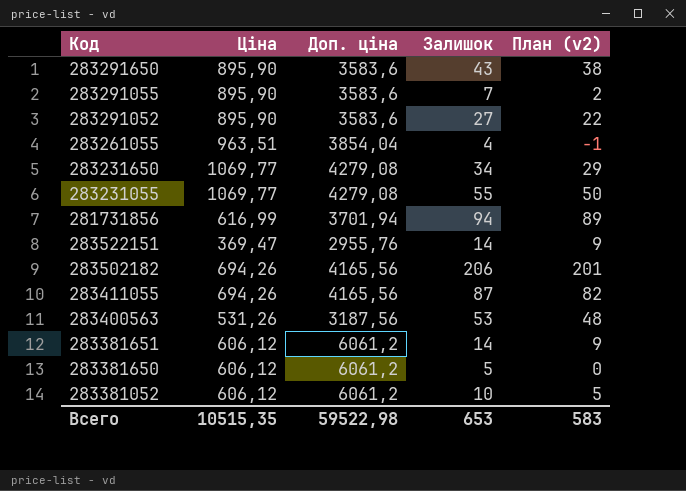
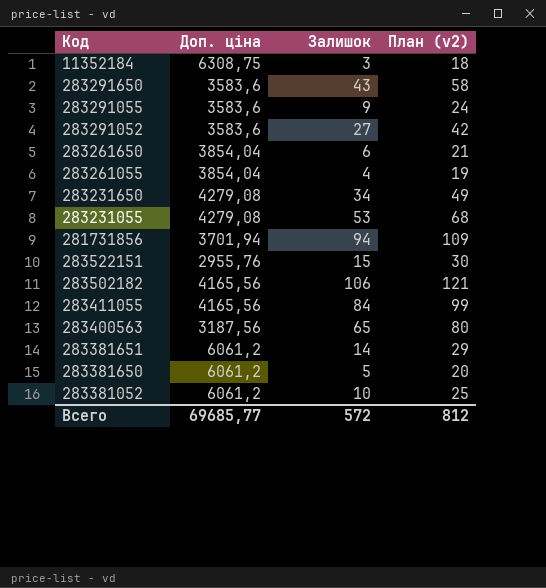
column Ціна | position: 2 -> none
column План (v2) | formula: [Залишок] - 5 -> [Залишок] + 15
row 11352184: none -> 6308,75 | 3 | 18
283291055 | Залишок: 7 -> 9
row 283261650: none -> 3854,04 | 6 | 21
283231055 | Залишок: 55 -> 53
283522151 | Залишок: 14 -> 15
283502182 | Залишок: 206 -> 106
283411055 | Залишок: 87 -> 84
283400563 | Залишок: 53 -> 65
Всего | Доп. ціна: 59522,98 -> 69685,77
Всего | Залишок: 653 -> 572
Всего | План (v2): 583 -> 812

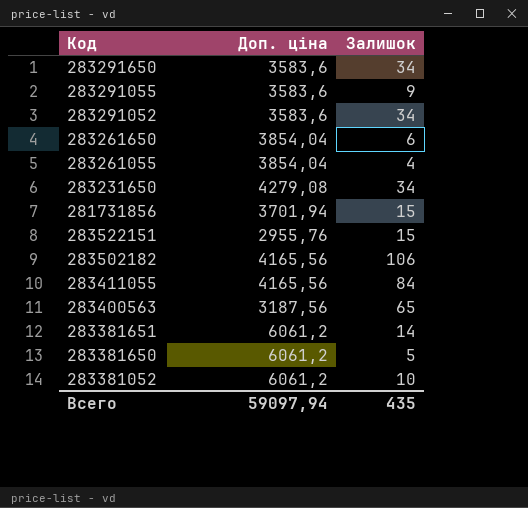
column План (v2) | formula: [Залишок] + 15 -> none
row 11352184: 6308,75 | 3 | 18 -> none
row 283231055: 4279,08 | 53 | 68 -> none
283291650 | Залишок: 43 -> 34
283291052 | Залишок: 27 -> 34
281731856 | Залишок: 94 -> 15
Всего | Доп. ціна: 69685,77 -> 59097,94
Всего | Залишок: 572 -> 435

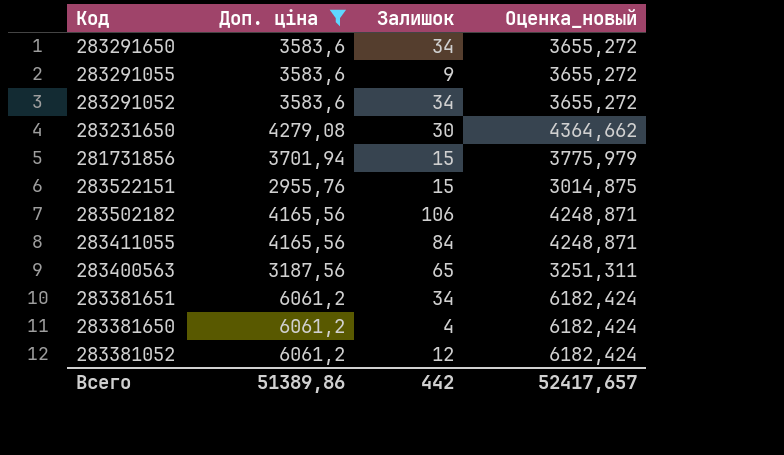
filter: none -> Доп. ціна != 3854,04
column Оценка_новый | formula: none -> [Доп. ціна] * 1,02
283231650 | Залишок: 34 -> 30
283381651 | Залишок: 14 -> 34
283381650 | Залишок: 5 -> 4
283381052 | Залишок: 10 -> 12
Всего | Доп. ціна: 59097,94 -> 51389,86
Всего | Залишок: 435 -> 442

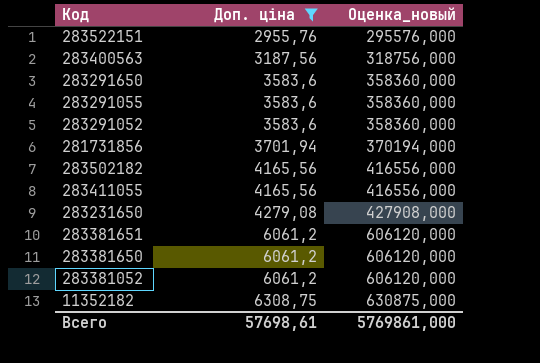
row order: none -> Доп. ціна ascending
column Залишок | position: 3 -> none
column Оценка_новый | formula: [Доп. ціна] * 1,02 -> [Доп. ціна] * 100
row 11352182: none -> 6308,75 | 630875,000
Всего | Доп. ціна: 51389,86 -> 57698,61
Всего | Оценка_новый: 52417,657 -> 5769861,000

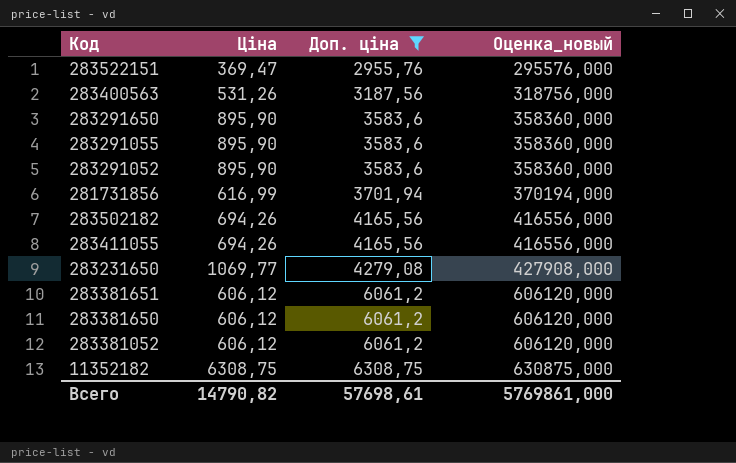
column Ціна | position: none -> 2

